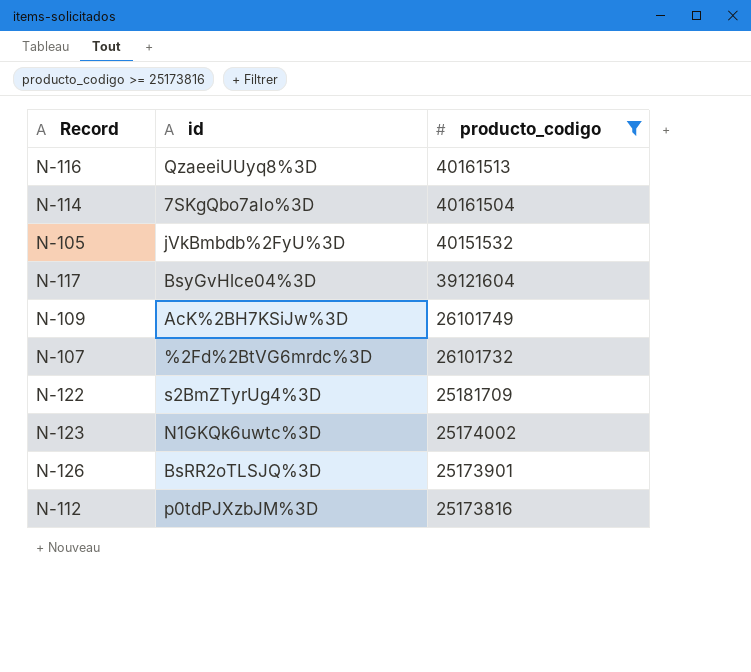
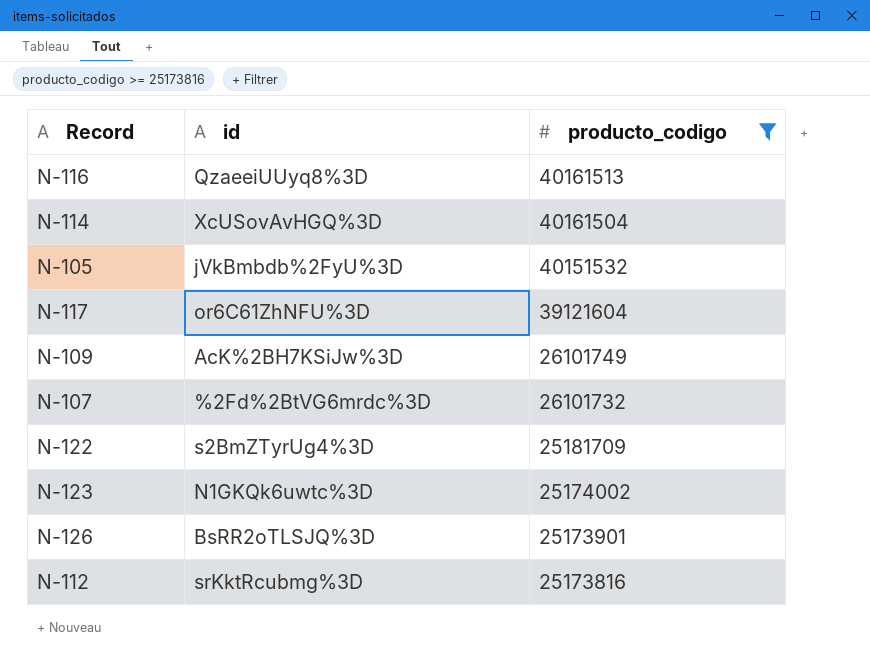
N-114 | id: 7SKgQbo7aIo%3D -> XcUSovAvHGQ%3D
N-117 | id: BsyGvHlce04%3D -> or6C61ZhNFU%3D
N-112 | id: p0tdPJXzbJM%3D -> srKktRcubmg%3D

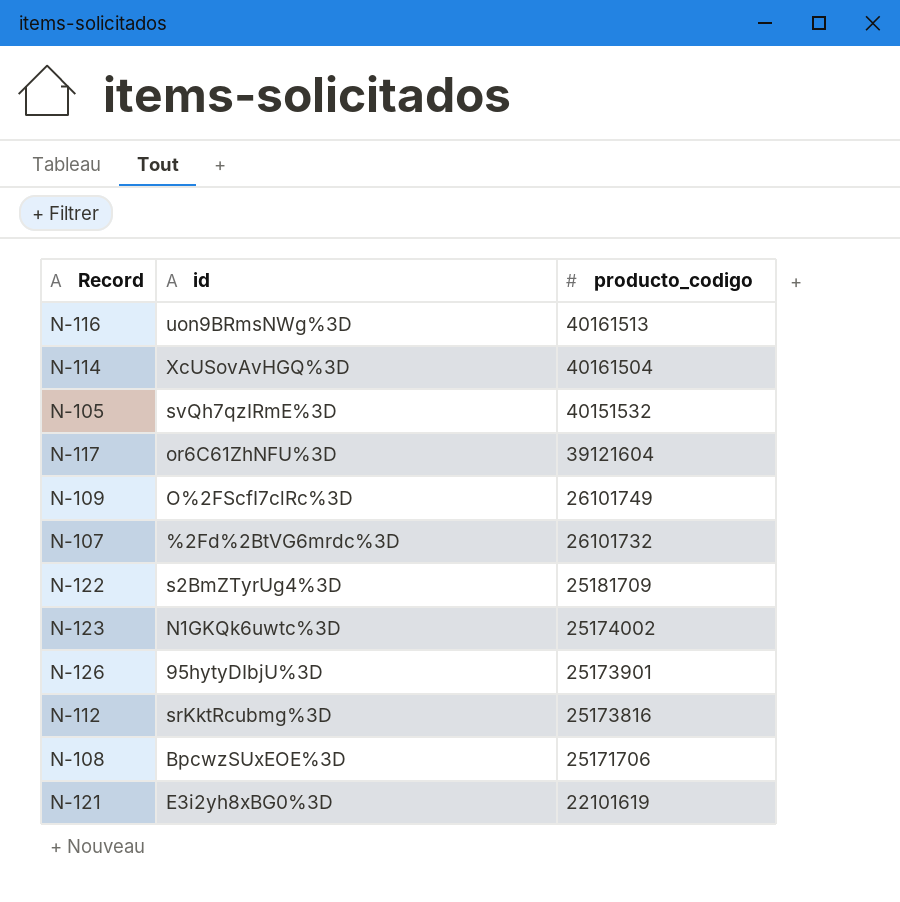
filter: producto_codigo >= 25173816 -> none
N-116 | id: QzaeeiUUyq8%3D -> uon9BRmsNWg%3D
N-105 | id: jVkBmbdb%2FyU%3D -> svQh7qzIRmE%3D
N-109 | id: AcK%2BH7KSiJw%3D -> O%2FScfI7clRc%3D
N-126 | id: BsRR2oTLSJQ%3D -> 95hytyDIbjU%3D

